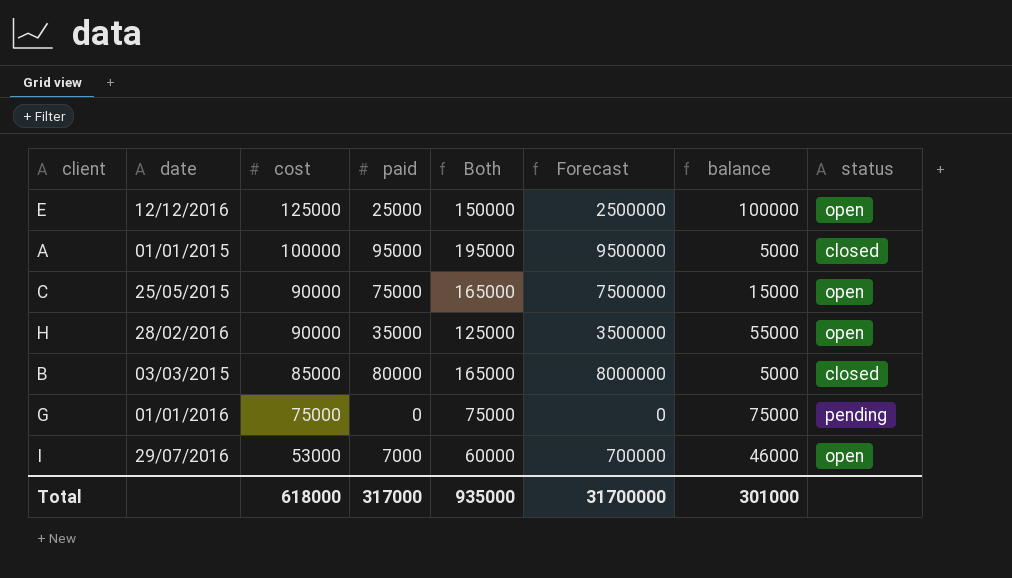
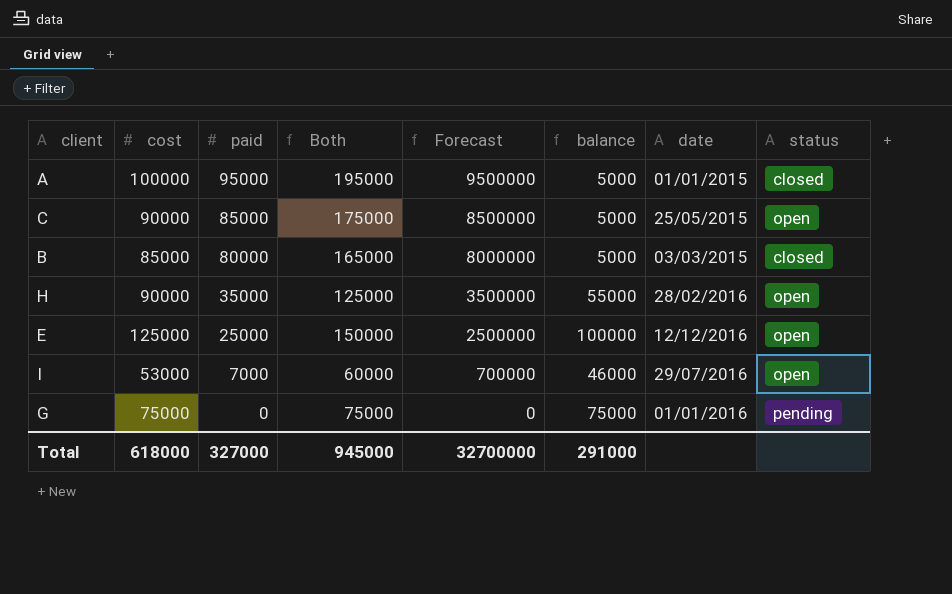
row order: cost descending -> paid descending
column date | position: 2 -> 7
C | paid: 75000 -> 85000
C | Both: 165000 -> 175000
C | Forecast: 7500000 -> 8500000
C | balance: 15000 -> 5000
Total | paid: 317000 -> 327000
Total | Both: 935000 -> 945000
Total | Forecast: 31700000 -> 32700000
Total | balance: 301000 -> 291000

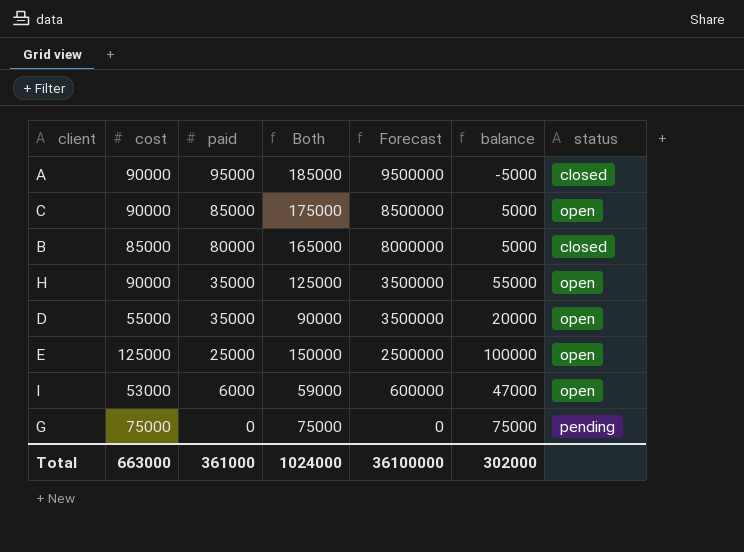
column date | position: 7 -> none
A | cost: 100000 -> 90000
A | Both: 195000 -> 185000
A | balance: 5000 -> -5000
row D: none -> 55000 | 35000 | 90000 | 3500000 | 20000 | open
I | paid: 7000 -> 6000
I | Both: 60000 -> 59000
I | Forecast: 700000 -> 600000
I | balance: 46000 -> 47000
Total | cost: 618000 -> 663000
Total | paid: 327000 -> 361000
Total | Both: 945000 -> 1024000
Total | Forecast: 32700000 -> 36100000
Total | balance: 291000 -> 302000

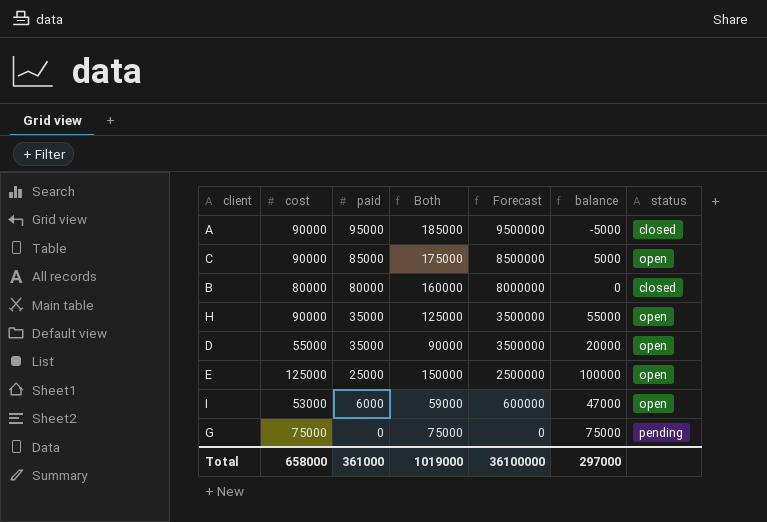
B | cost: 85000 -> 80000
B | Both: 165000 -> 160000
B | balance: 5000 -> 0
Total | cost: 663000 -> 658000
Total | Both: 1024000 -> 1019000
Total | balance: 302000 -> 297000

